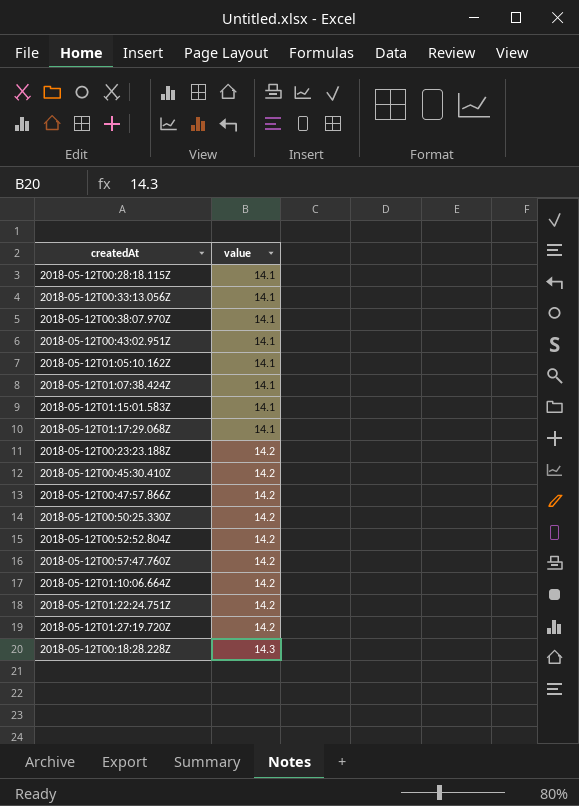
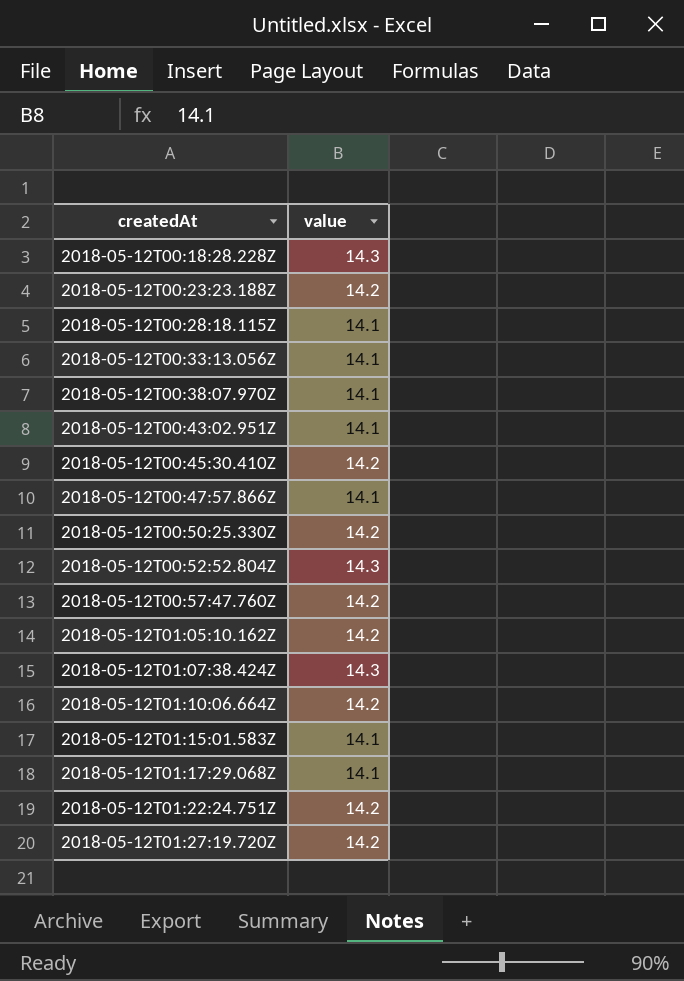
row order: value ascending -> createdAt ascending
2018-05-12T00:47:57.866Z | value: 14.2 -> 14.1
2018-05-12T00:52:52.804Z | value: 14.2 -> 14.3
2018-05-12T01:05:10.162Z | value: 14.1 -> 14.2
2018-05-12T01:07:38.424Z | value: 14.1 -> 14.3

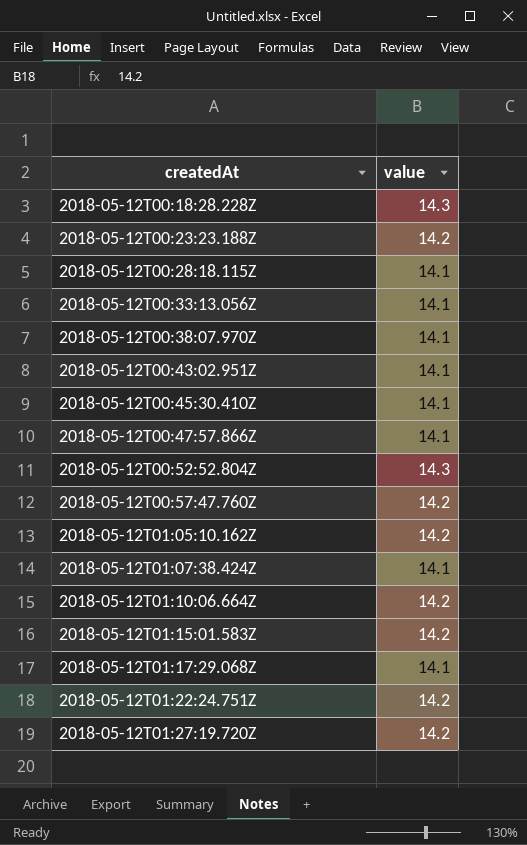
row 2018-05-12T00:50:25.330Z: 14.2 -> none
2018-05-12T00:45:30.410Z | value: 14.2 -> 14.1
2018-05-12T01:07:38.424Z | value: 14.3 -> 14.1
2018-05-12T01:15:01.583Z | value: 14.1 -> 14.2

